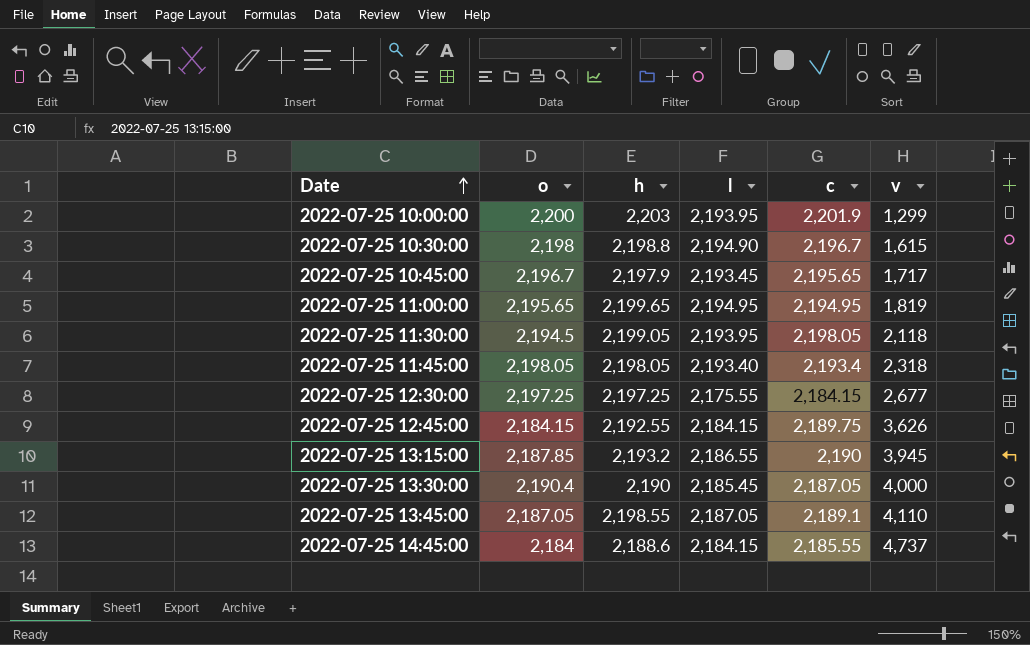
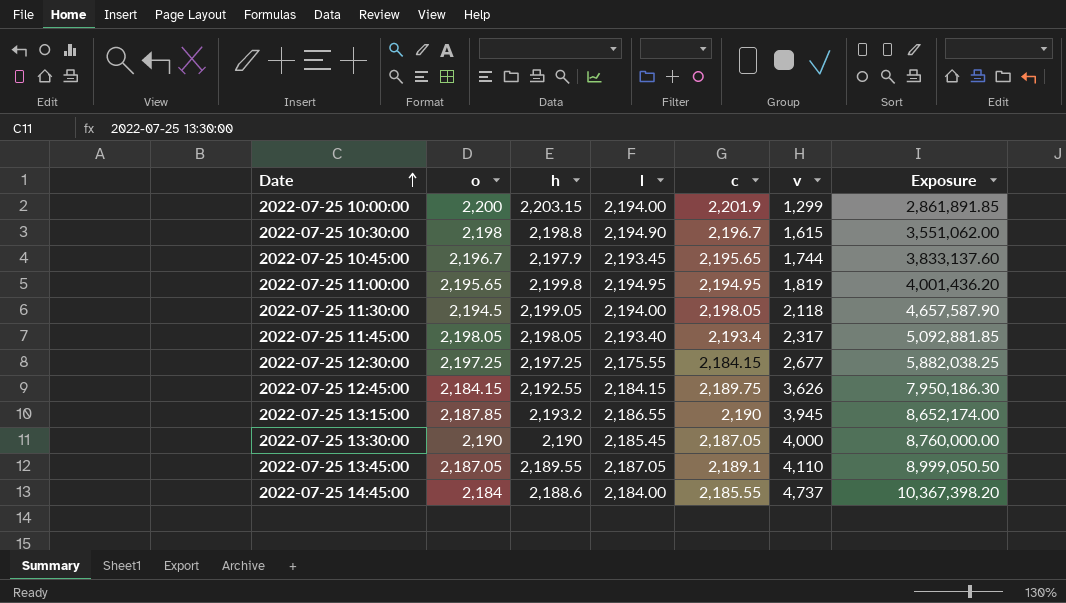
column Exposure | formula: none -> [h] * [v]
2022-07-25 10:00:00 | h: 2,203 -> 2,203.15
2022-07-25 10:00:00 | l: 2,193.95 -> 2,194.00
2022-07-25 10:45:00 | v: 1,717 -> 1,744
2022-07-25 11:00:00 | h: 2,199.65 -> 2,199.8
2022-07-25 11:30:00 | l: 2,193.95 -> 2,194.00
2022-07-25 11:45:00 | v: 2,318 -> 2,317
2022-07-25 13:30:00 | o: 2,190.4 -> 2,190
2022-07-25 13:45:00 | h: 2,198.55 -> 2,189.55
2022-07-25 14:45:00 | l: 2,184.15 -> 2,184.00

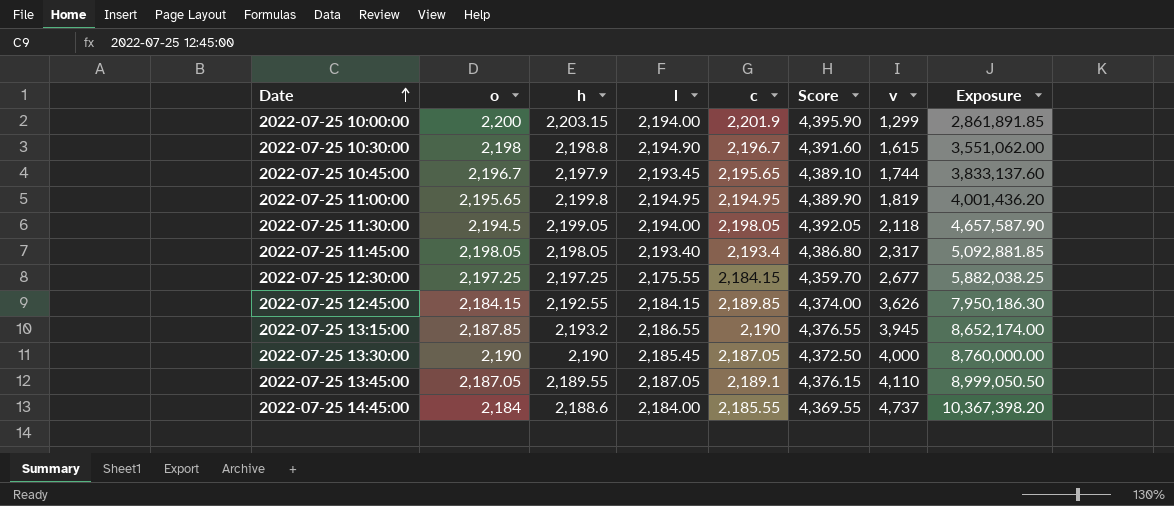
column Score | formula: none -> [l] + [c]
2022-07-25 12:45:00 | c: 2,189.75 -> 2,189.85

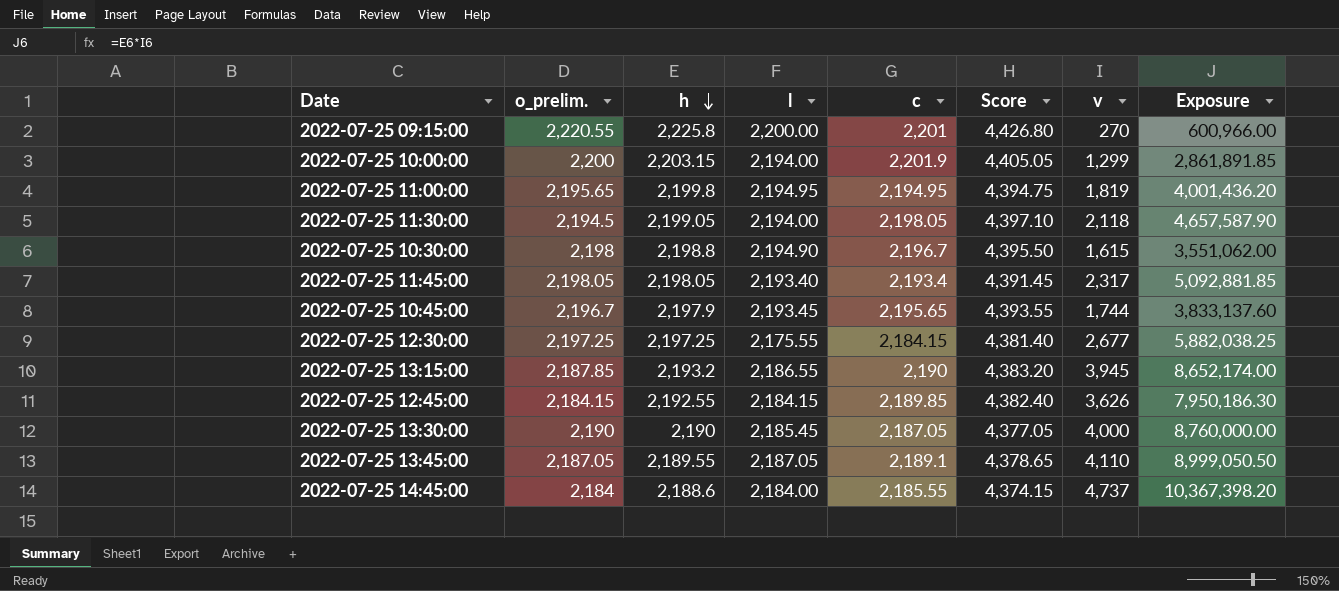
row order: Date ascending -> h descending
column name: o -> o_prelim.
column Score | formula: [l] + [c] -> [h] + [c]
row 2022-07-25 09:15:00: none -> 2,220.55 | 2,225.8 | 2,200.00 | 2,201 | 4,426.80 | 270 | 600,966.00

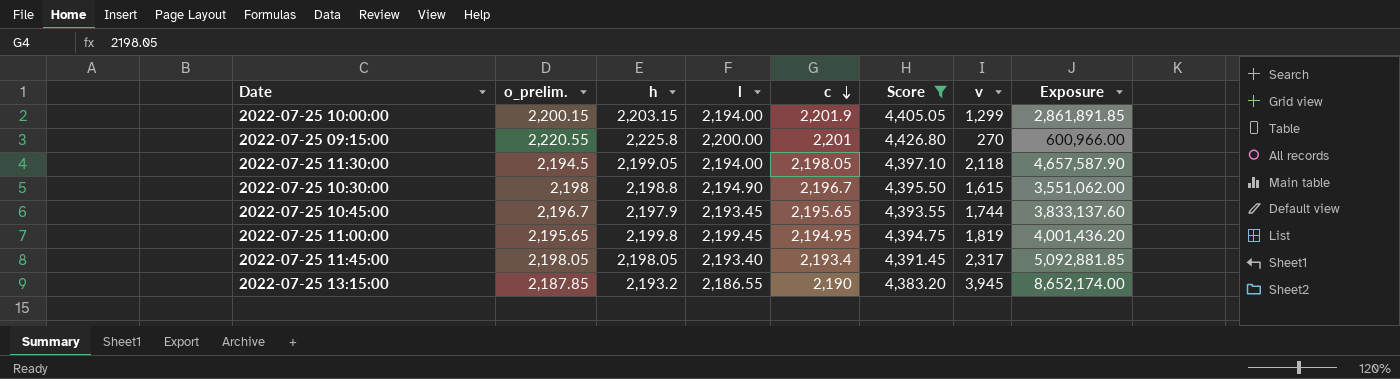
filter: none -> Score >= 4,383.20
row order: h descending -> c descending
2022-07-25 10:00:00 | o_prelim.: 2,200 -> 2,200.15
2022-07-25 11:00:00 | l: 2,194.95 -> 2,199.45

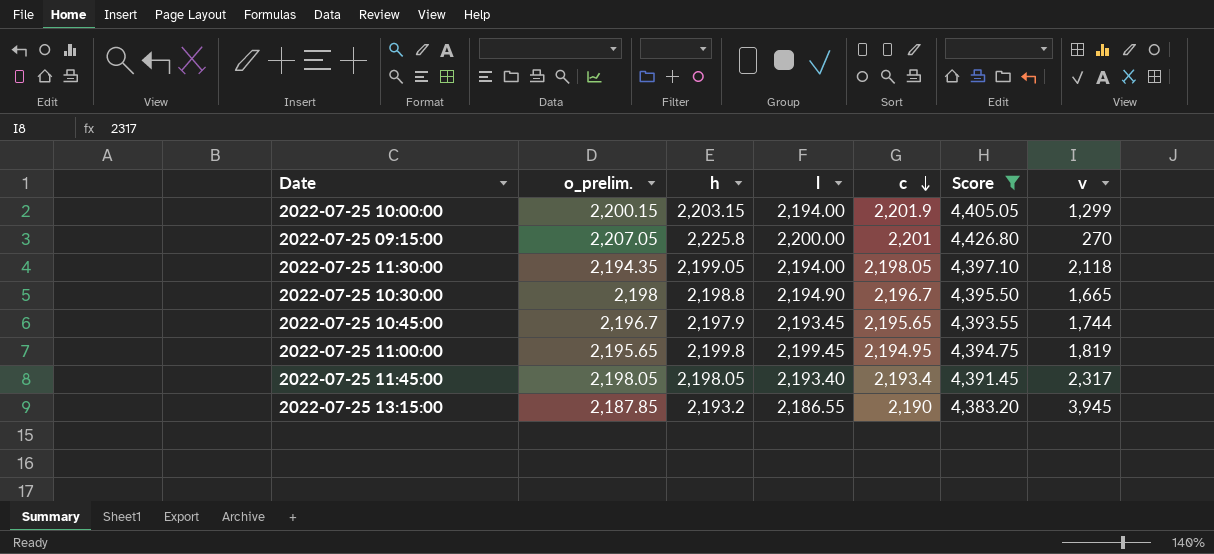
column Exposure | formula: [h] * [v] -> none
2022-07-25 09:15:00 | o_prelim.: 2,220.55 -> 2,207.05
2022-07-25 11:30:00 | o_prelim.: 2,194.5 -> 2,194.35
2022-07-25 10:30:00 | v: 1,615 -> 1,665

